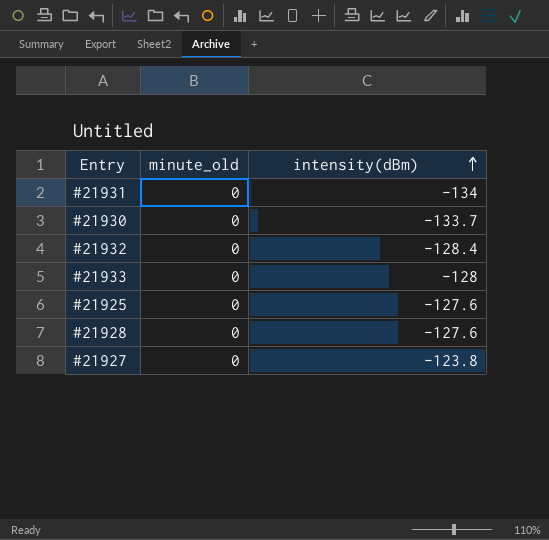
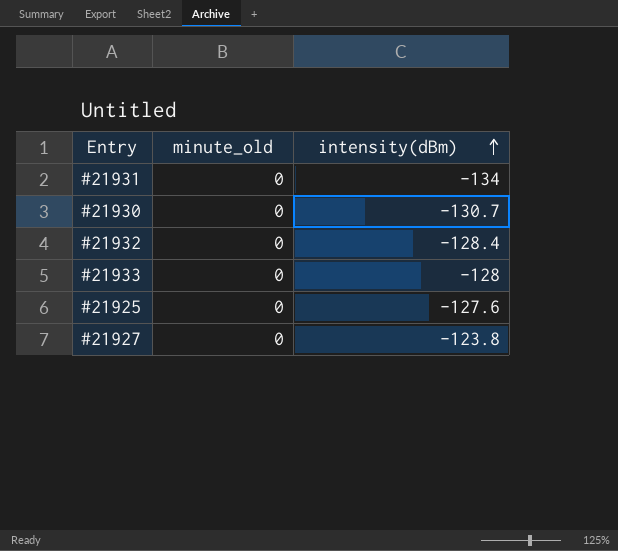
row #21928: 0 | -127.6 -> none
#21930 | intensity(dBm): -133.7 -> -130.7

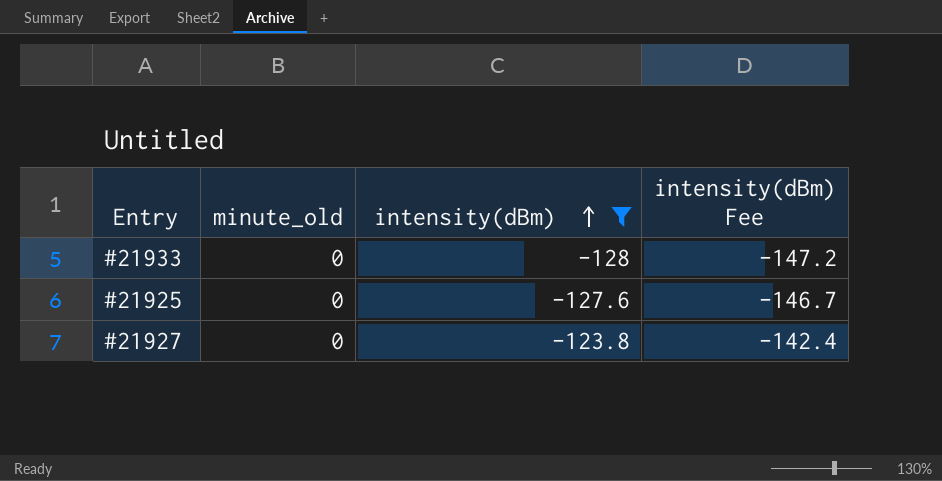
filter: none -> intensity(dBm) >= -128
column intensity(dBm) Fee | formula: none -> [intensity(dBm)] * 1.15

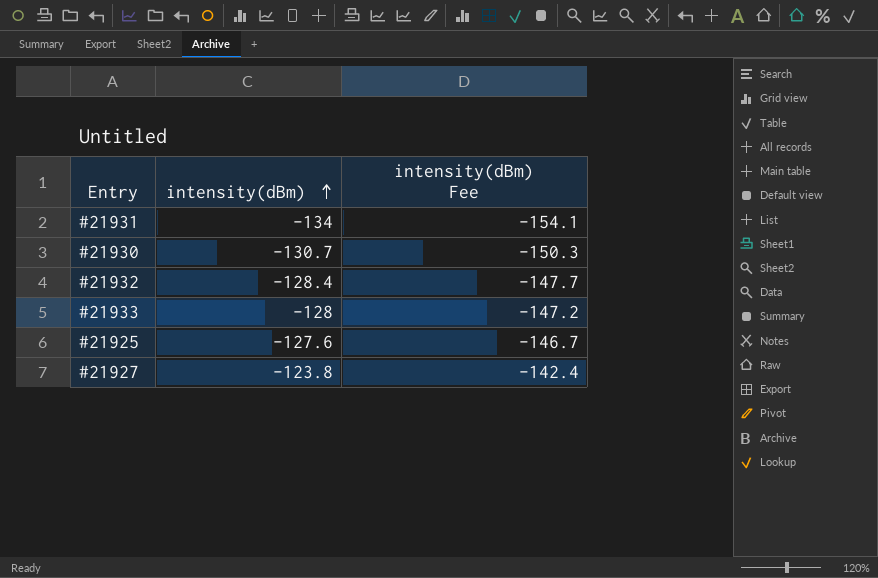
filter: intensity(dBm) >= -128 -> none
column minute_old | position: 2 -> none

